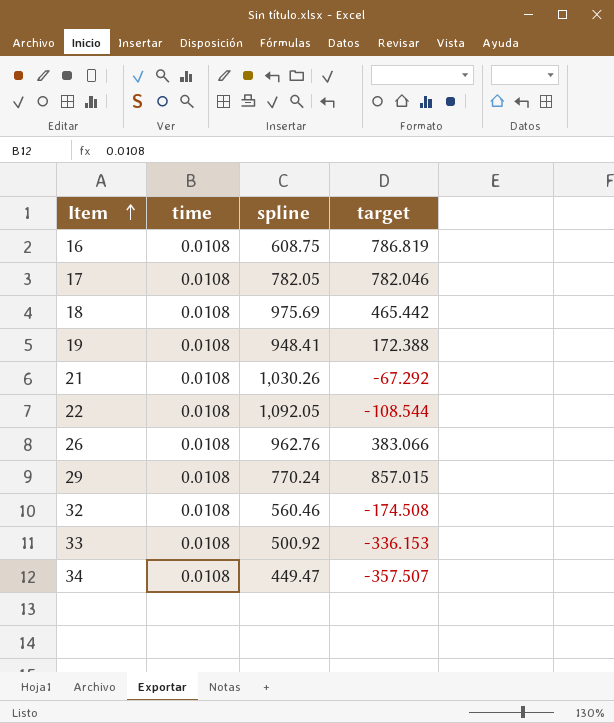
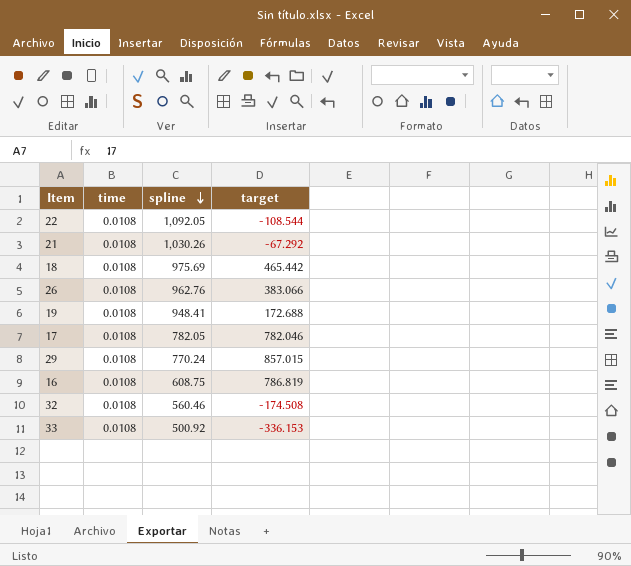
row order: Item ascending -> spline descending
row 34: 0.0108 | 449.47 | -357.507 -> none
19 | target: 172.388 -> 172.688

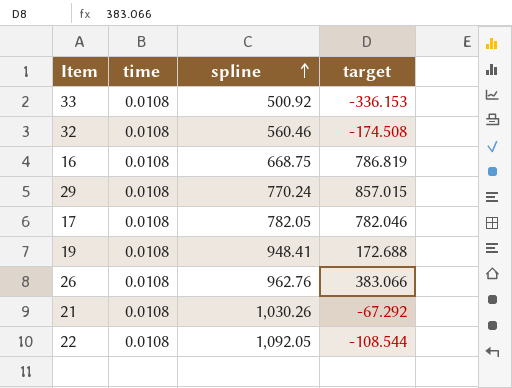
row order: spline descending -> spline ascending
row 18: 0.0108 | 975.69 | 465.442 -> none
16 | spline: 608.75 -> 668.75

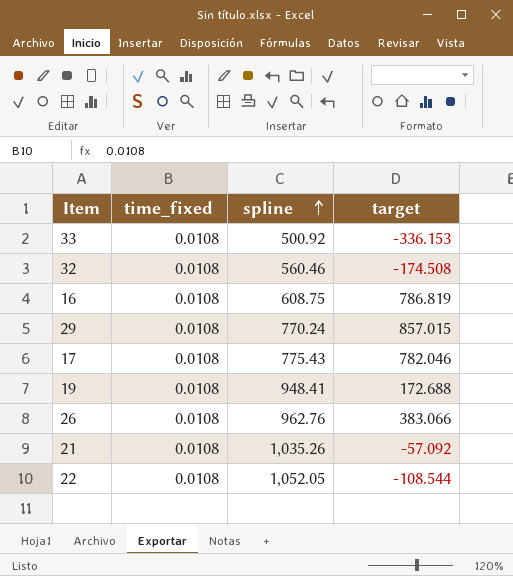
column name: time -> time_fixed
16 | spline: 668.75 -> 608.75
17 | spline: 782.05 -> 775.43
21 | spline: 1,030.26 -> 1,035.26
21 | target: -67.292 -> -57.092
22 | spline: 1,092.05 -> 1,052.05

